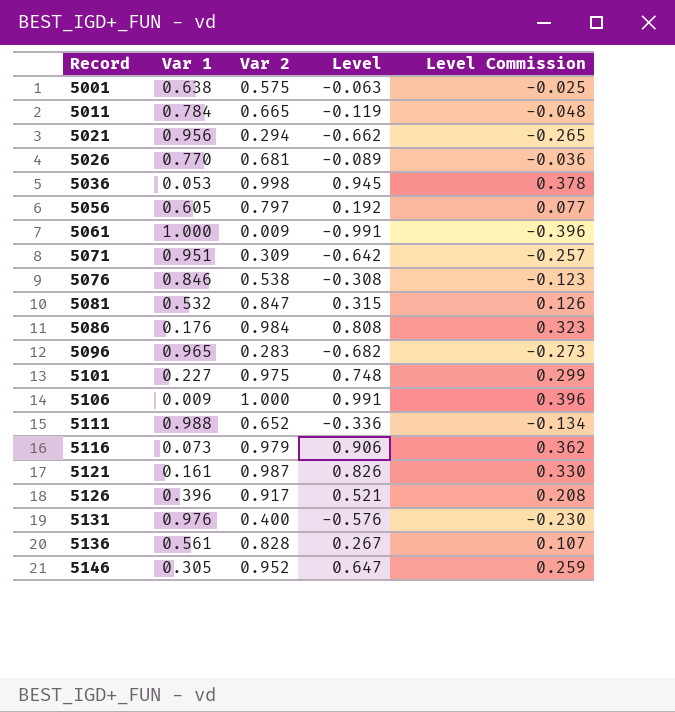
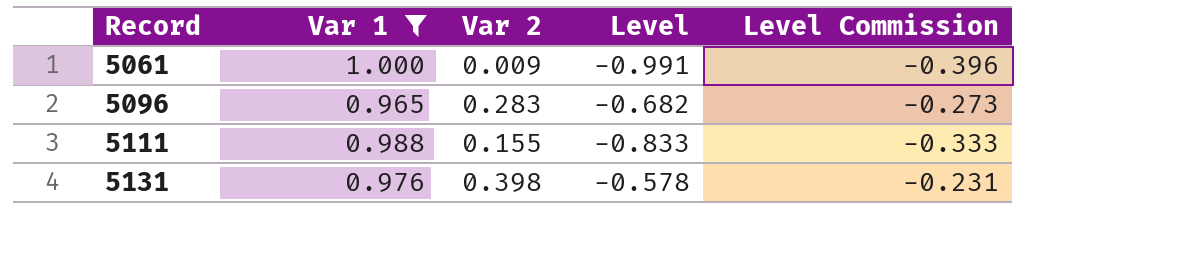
filter: none -> Var 1 >= 0.965
5111 | Var 2: 0.652 -> 0.155
5111 | Level: -0.336 -> -0.833
5111 | Level Commission: -0.134 -> -0.333
5131 | Var 2: 0.400 -> 0.398
5131 | Level: -0.576 -> -0.578
5131 | Level Commission: -0.230 -> -0.231

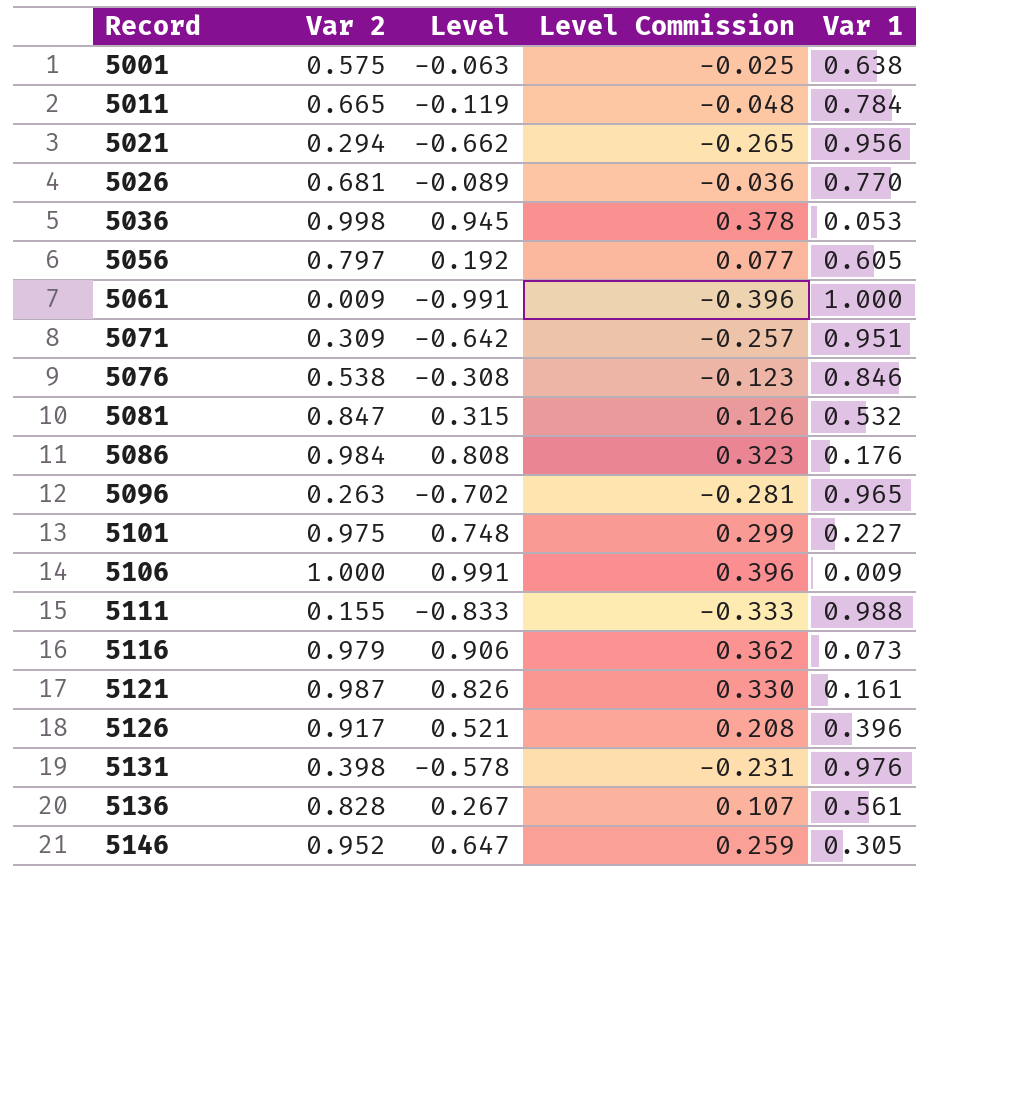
filter: Var 1 >= 0.965 -> none
column Var 1 | position: 2 -> 5
5096 | Var 2: 0.283 -> 0.263
5096 | Level: -0.682 -> -0.702
5096 | Level Commission: -0.273 -> -0.281

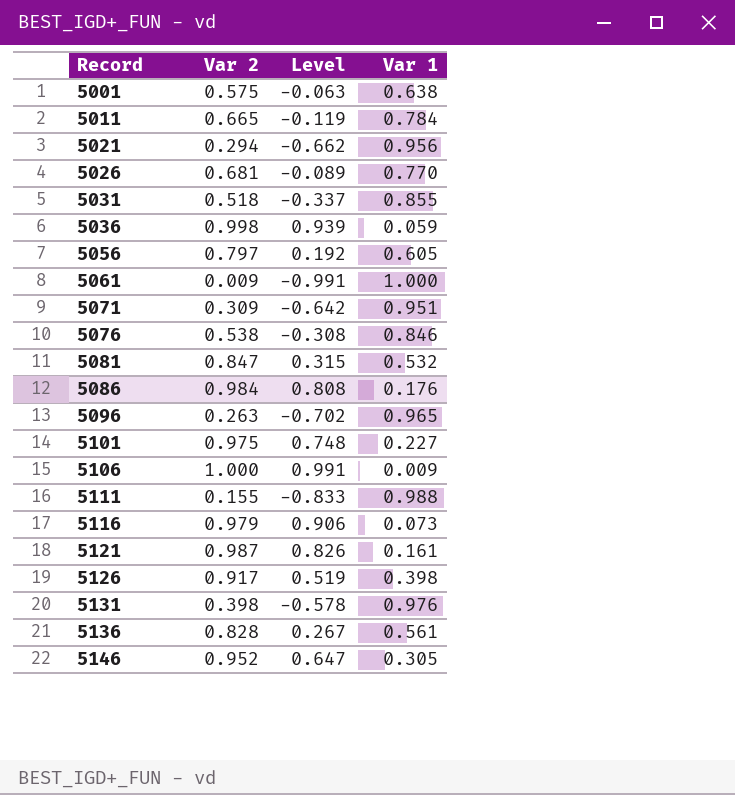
column Level Commission | formula: [Level] * 0.4 -> none
row 5031: none -> 0.518 | -0.337 | 0.855
5036 | Level: 0.945 -> 0.939
5036 | Var 1: 0.053 -> 0.059
5126 | Level: 0.521 -> 0.519
5126 | Var 1: 0.396 -> 0.398

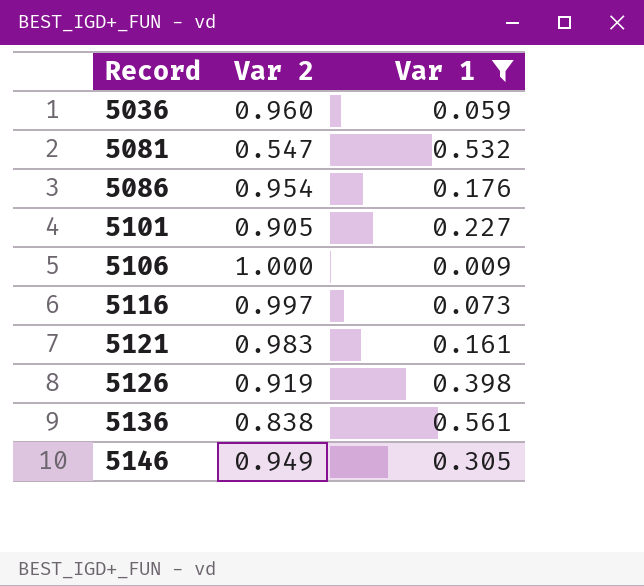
filter: none -> Var 1 <= 0.561
column Level | formula: [Var 2] - [Var 1] -> none
5036 | Var 2: 0.998 -> 0.960
5081 | Var 2: 0.847 -> 0.547
5086 | Var 2: 0.984 -> 0.954
5101 | Var 2: 0.975 -> 0.905
5116 | Var 2: 0.979 -> 0.997
5121 | Var 2: 0.987 -> 0.983
5126 | Var 2: 0.917 -> 0.919
5136 | Var 2: 0.828 -> 0.838
5146 | Var 2: 0.952 -> 0.949

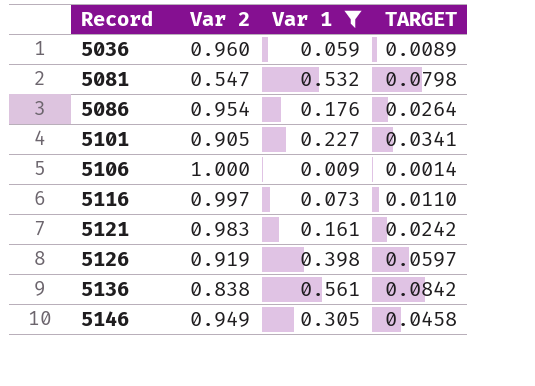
column TARGET | formula: none -> [Var 1] * 0.15

